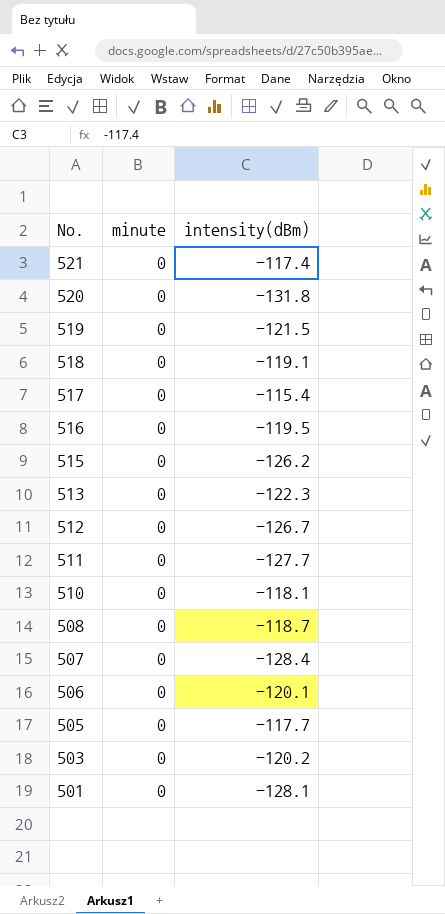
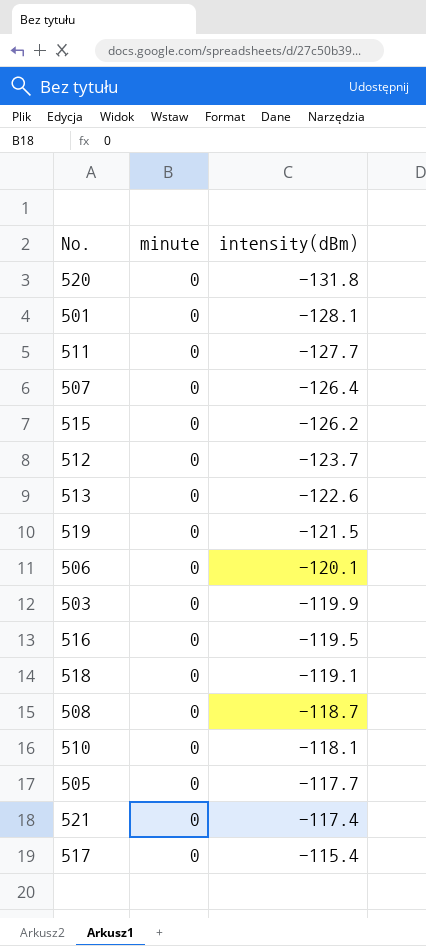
row order: No. descending -> intensity(dBm) ascending
507 | intensity(dBm): -128.4 -> -126.4
512 | intensity(dBm): -126.7 -> -123.7
513 | intensity(dBm): -122.3 -> -122.6
503 | intensity(dBm): -120.2 -> -119.9

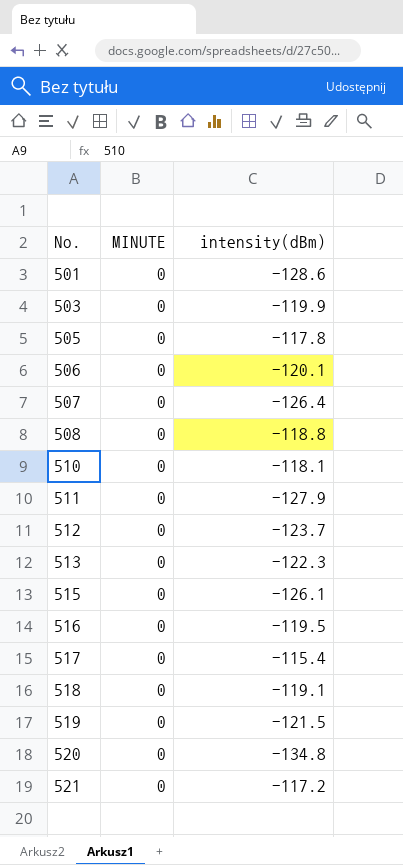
row order: intensity(dBm) ascending -> No. ascending
column name: minute -> MINUTE
501 | intensity(dBm): -128.1 -> -128.6
505 | intensity(dBm): -117.7 -> -117.8
508 | intensity(dBm): -118.7 -> -118.8
511 | intensity(dBm): -127.7 -> -127.9
513 | intensity(dBm): -122.6 -> -122.3
515 | intensity(dBm): -126.2 -> -126.1
520 | intensity(dBm): -131.8 -> -134.8
521 | intensity(dBm): -117.4 -> -117.2

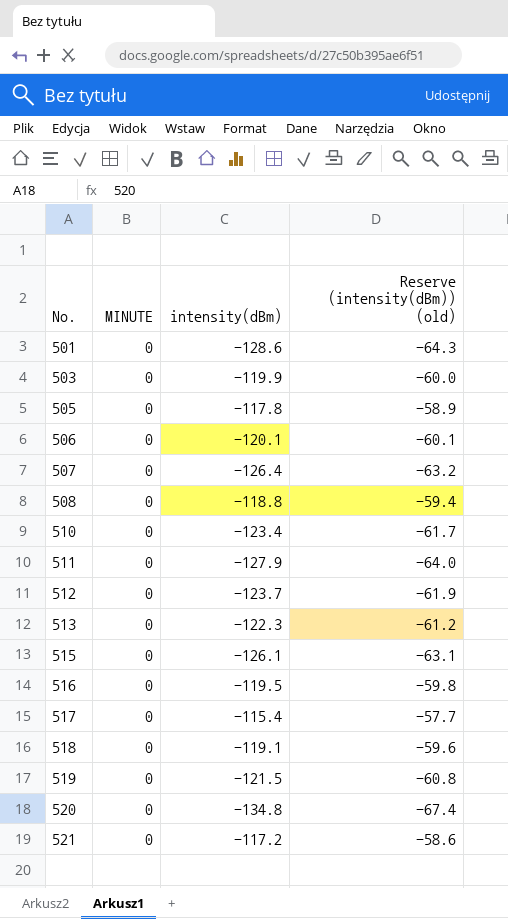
column Reserve (intensity(dBm)) (old) | formula: none -> [intensity(dBm)] * 0.5
510 | intensity(dBm): -118.1 -> -123.4

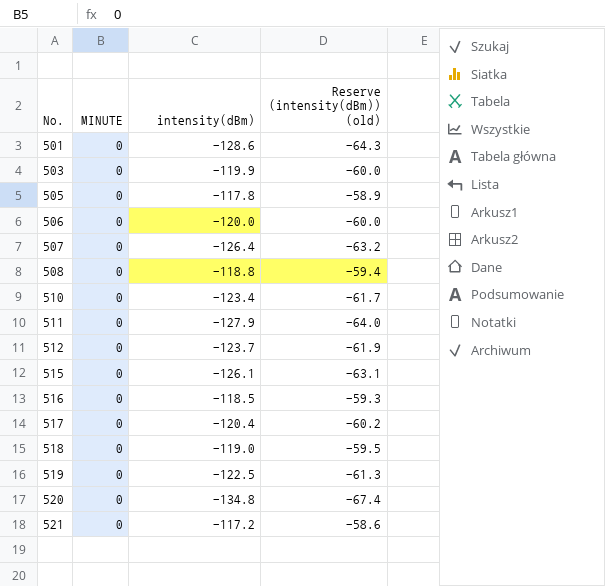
row 513: 0 | -122.3 | -61.2 -> none
506 | intensity(dBm): -120.1 -> -120.0
506 | Reserve (intensity(dBm)) (old): -60.1 -> -60.0
516 | intensity(dBm): -119.5 -> -118.5
516 | Reserve (intensity(dBm)) (old): -59.8 -> -59.3
517 | intensity(dBm): -115.4 -> -120.4
517 | Reserve (intensity(dBm)) (old): -57.7 -> -60.2
518 | intensity(dBm): -119.1 -> -119.0
518 | Reserve (intensity(dBm)) (old): -59.6 -> -59.5
519 | intensity(dBm): -121.5 -> -122.5
519 | Reserve (intensity(dBm)) (old): -60.8 -> -61.3

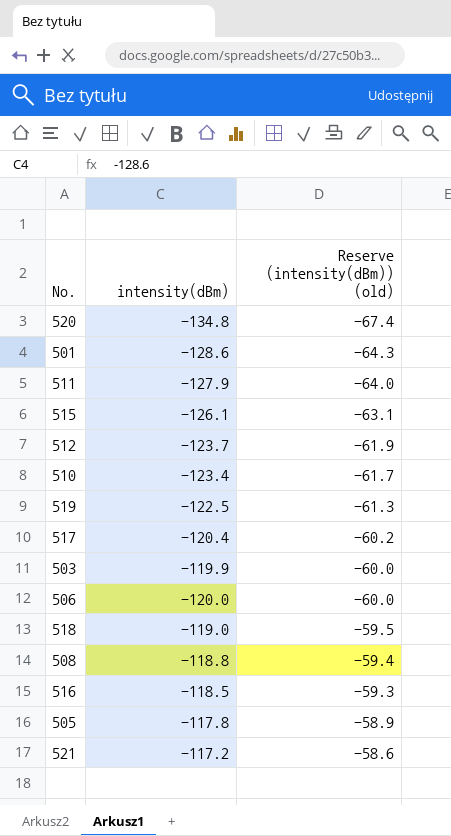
row order: No. ascending -> Reserve (intensity(dBm)) (old) ascending
column MINUTE | position: 2 -> none
row 507: 0 | -126.4 | -63.2 -> none

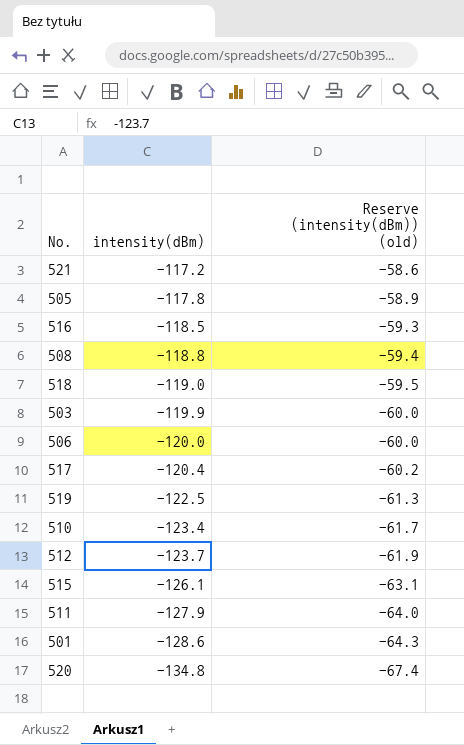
row order: Reserve (intensity(dBm)) (old) ascending -> intensity(dBm) descending

